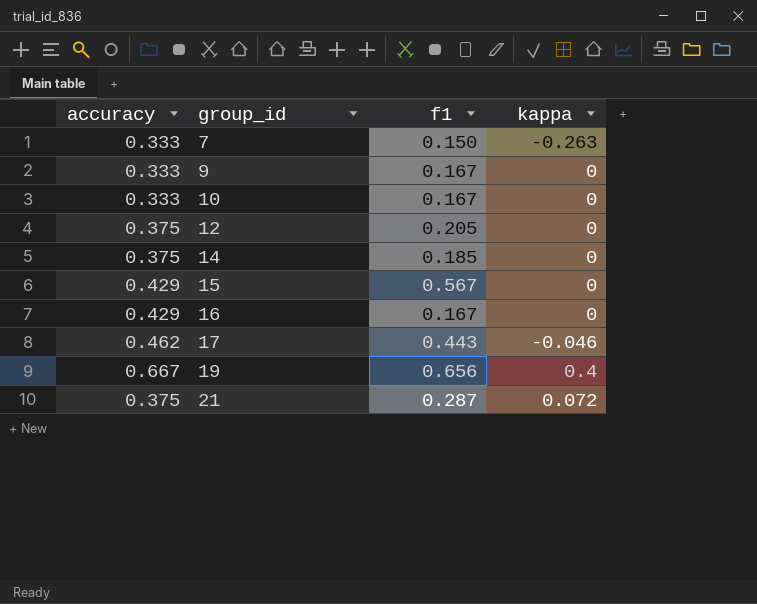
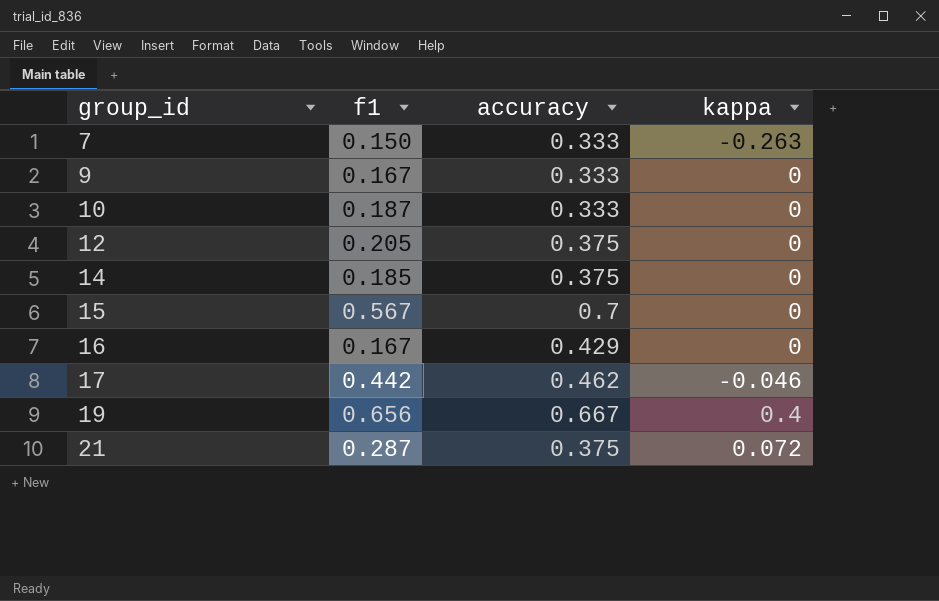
column accuracy | position: 1 -> 3
10 | f1: 0.167 -> 0.187
15 | accuracy: 0.429 -> 0.7
17 | f1: 0.443 -> 0.442

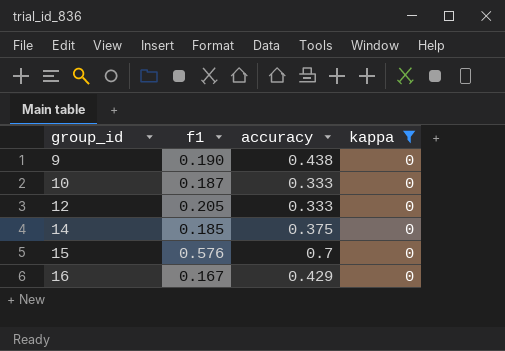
filter: none -> kappa = 0
9 | f1: 0.167 -> 0.190
9 | accuracy: 0.333 -> 0.438
12 | accuracy: 0.375 -> 0.333
15 | f1: 0.567 -> 0.576

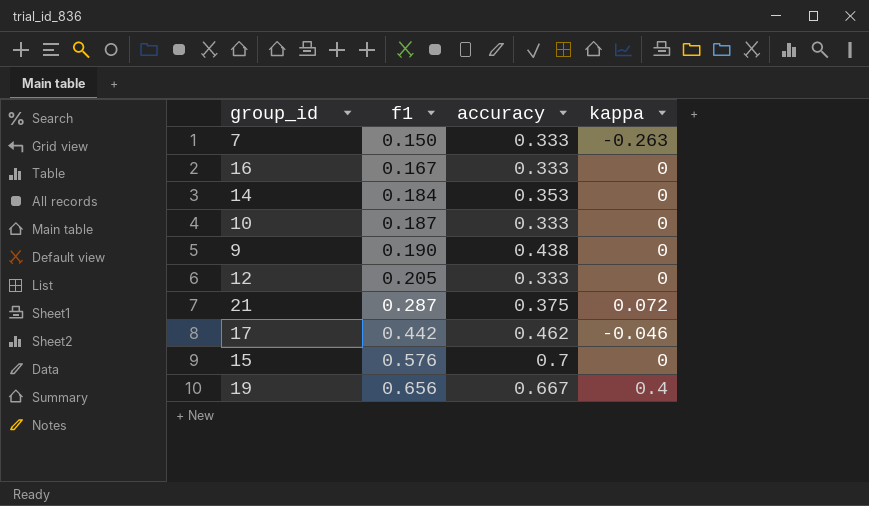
filter: kappa = 0 -> none
row order: group_id ascending -> f1 ascending
16 | accuracy: 0.429 -> 0.333
14 | f1: 0.185 -> 0.184
14 | accuracy: 0.375 -> 0.353

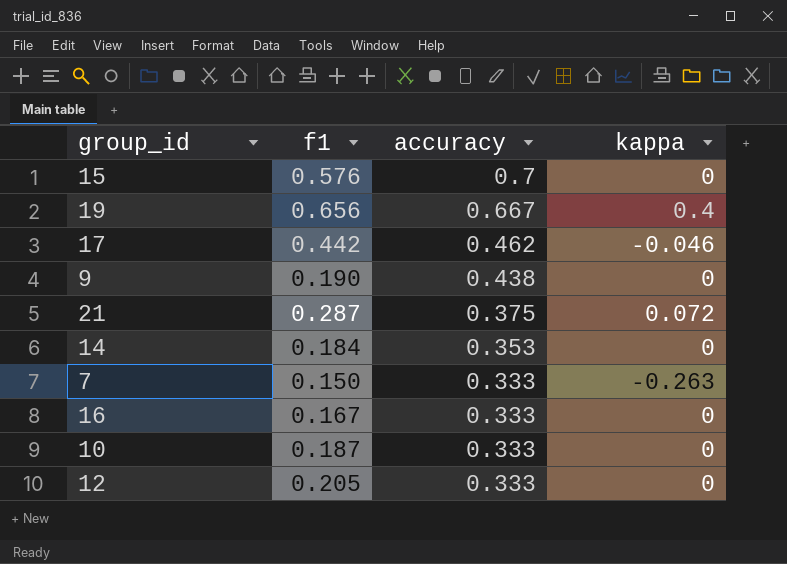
row order: f1 ascending -> accuracy descending

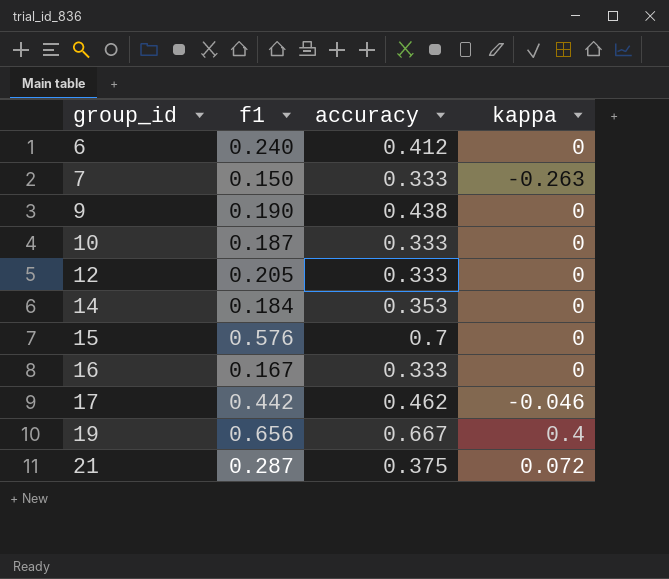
row order: accuracy descending -> group_id ascending
row 6: none -> 0.240 | 0.412 | 0

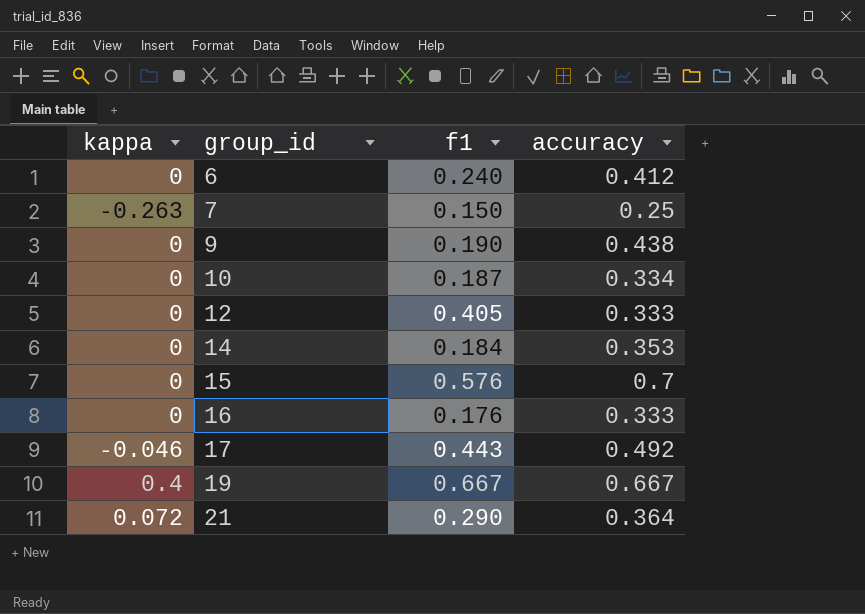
column kappa | position: 4 -> 1
7 | accuracy: 0.333 -> 0.25
10 | accuracy: 0.333 -> 0.334
12 | f1: 0.205 -> 0.405
16 | f1: 0.167 -> 0.176
17 | f1: 0.442 -> 0.443
17 | accuracy: 0.462 -> 0.492
19 | f1: 0.656 -> 0.667
21 | f1: 0.287 -> 0.290
21 | accuracy: 0.375 -> 0.364

